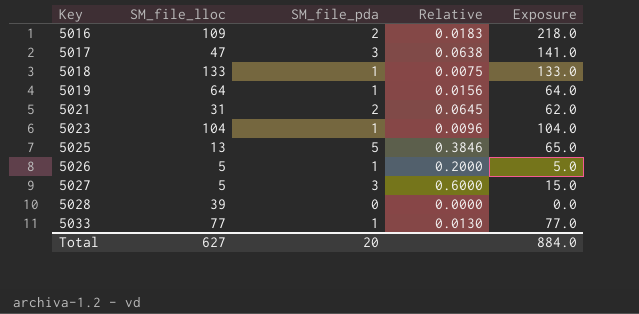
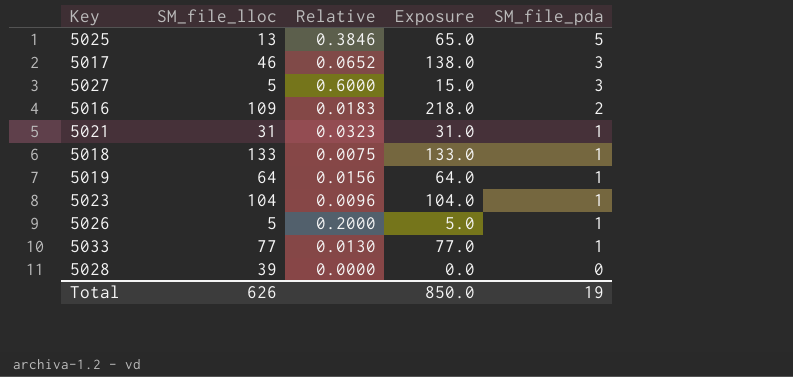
row order: Key ascending -> SM_file_pda descending
column SM_file_pda | position: 3 -> 5
5017 | SM_file_lloc: 47 -> 46
5017 | Relative: 0.0638 -> 0.0652
5017 | Exposure: 141.0 -> 138.0
5021 | Relative: 0.0645 -> 0.0323
5021 | Exposure: 62.0 -> 31.0
5021 | SM_file_pda: 2 -> 1
Total | SM_file_lloc: 627 -> 626
Total | Exposure: 884.0 -> 850.0
Total | SM_file_pda: 20 -> 19

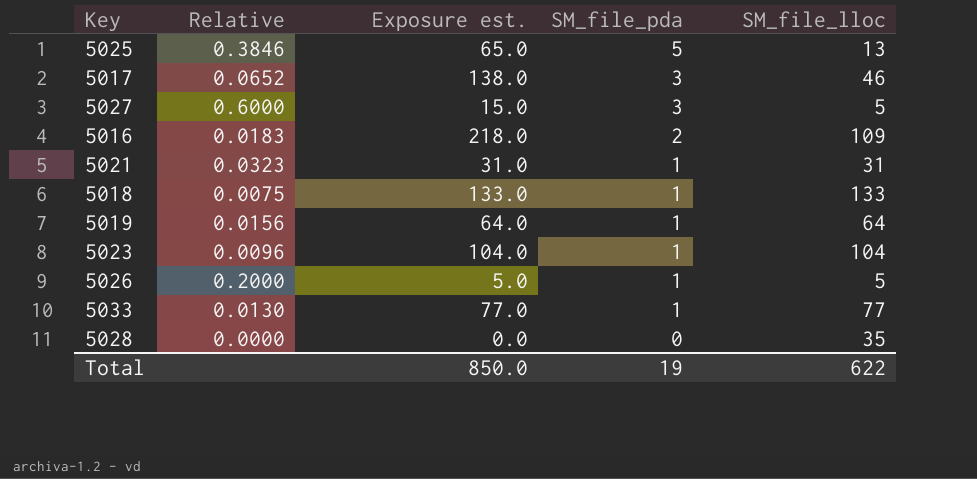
column name: Exposure -> Exposure est.
column SM_file_lloc | position: 2 -> 5
5028 | SM_file_lloc: 39 -> 35
Total | SM_file_lloc: 626 -> 622

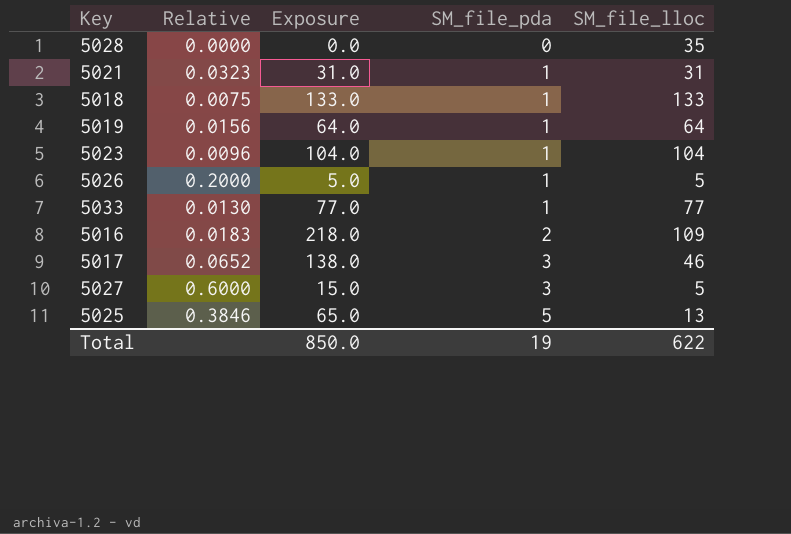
row order: SM_file_pda descending -> SM_file_pda ascending
column name: Exposure est. -> Exposure

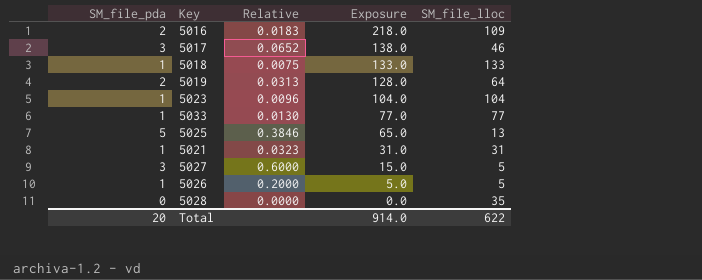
row order: SM_file_pda ascending -> Exposure descending
column SM_file_pda | position: 4 -> 1
5019 | SM_file_pda: 1 -> 2
5019 | Relative: 0.0156 -> 0.0313
5019 | Exposure: 64.0 -> 128.0
Total | SM_file_pda: 19 -> 20
Total | Exposure: 850.0 -> 914.0

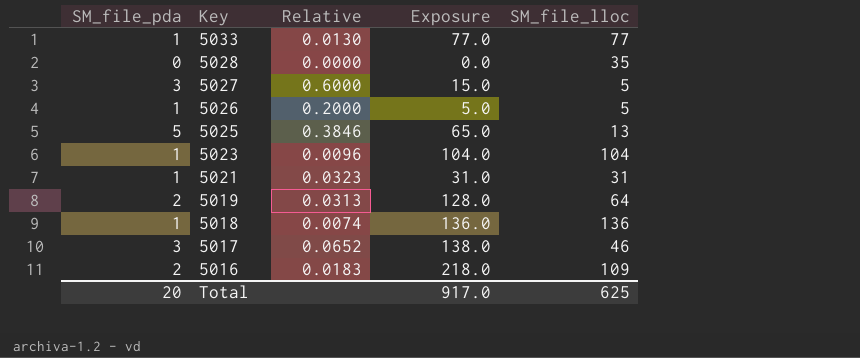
row order: Exposure descending -> Key descending
5018 | Relative: 0.0075 -> 0.0074
5018 | Exposure: 133.0 -> 136.0
5018 | SM_file_lloc: 133 -> 136
Total | Exposure: 914.0 -> 917.0
Total | SM_file_lloc: 622 -> 625

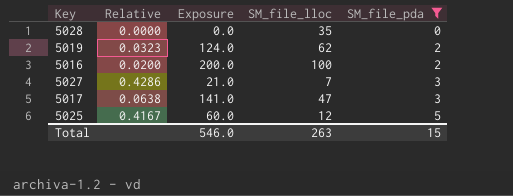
filter: none -> SM_file_pda != 1
row order: Key descending -> SM_file_pda ascending
column SM_file_pda | position: 1 -> 5
5019 | Relative: 0.0313 -> 0.0323
5019 | Exposure: 128.0 -> 124.0
5019 | SM_file_lloc: 64 -> 62
5016 | Relative: 0.0183 -> 0.0200
5016 | Exposure: 218.0 -> 200.0
5016 | SM_file_lloc: 109 -> 100
5027 | Relative: 0.6000 -> 0.4286
5027 | Exposure: 15.0 -> 21.0
5027 | SM_file_lloc: 5 -> 7
5017 | Relative: 0.0652 -> 0.0638
5017 | Exposure: 138.0 -> 141.0
5017 | SM_file_lloc: 46 -> 47
5025 | Relative: 0.3846 -> 0.4167
5025 | Exposure: 65.0 -> 60.0
5025 | SM_file_lloc: 13 -> 12
Total | Exposure: 917.0 -> 546.0
Total | SM_file_lloc: 625 -> 263
Total | SM_file_pda: 20 -> 15

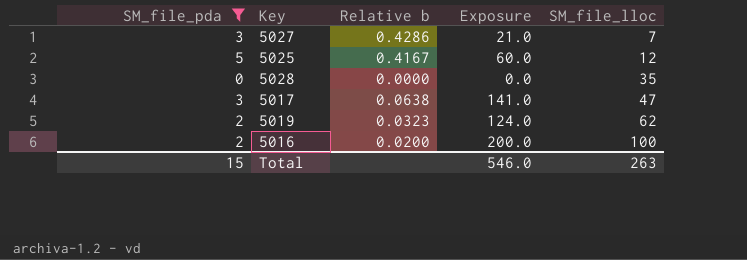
row order: SM_file_pda ascending -> SM_file_lloc ascending
column SM_file_pda | position: 5 -> 1
column name: Relative -> Relative b

